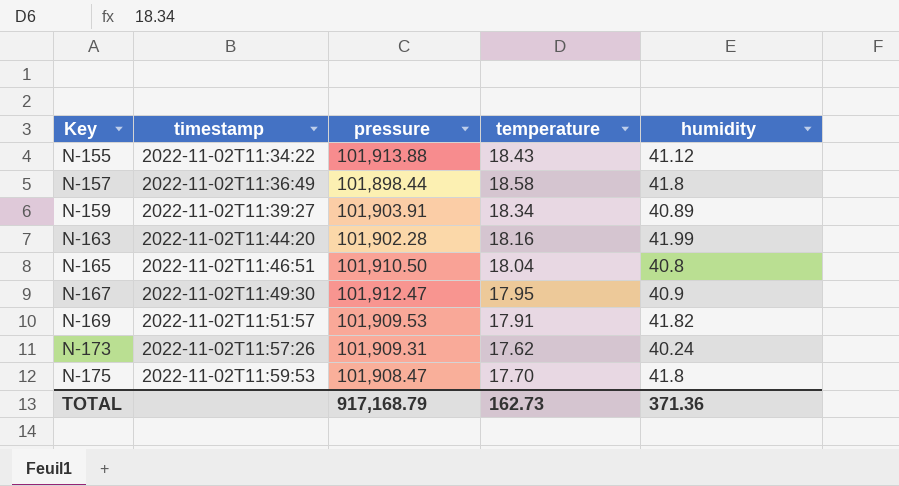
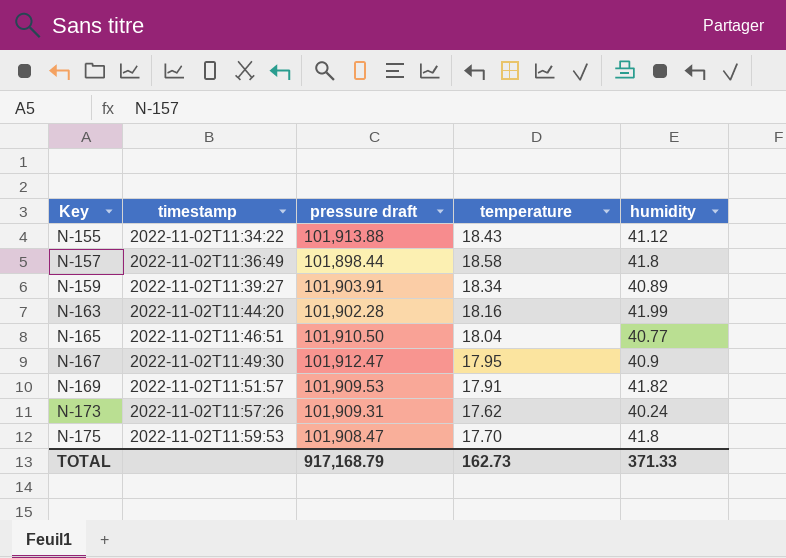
column name: pressure -> pressure draft
N-165 | humidity: 40.8 -> 40.77
TOTAL | humidity: 371.36 -> 371.33

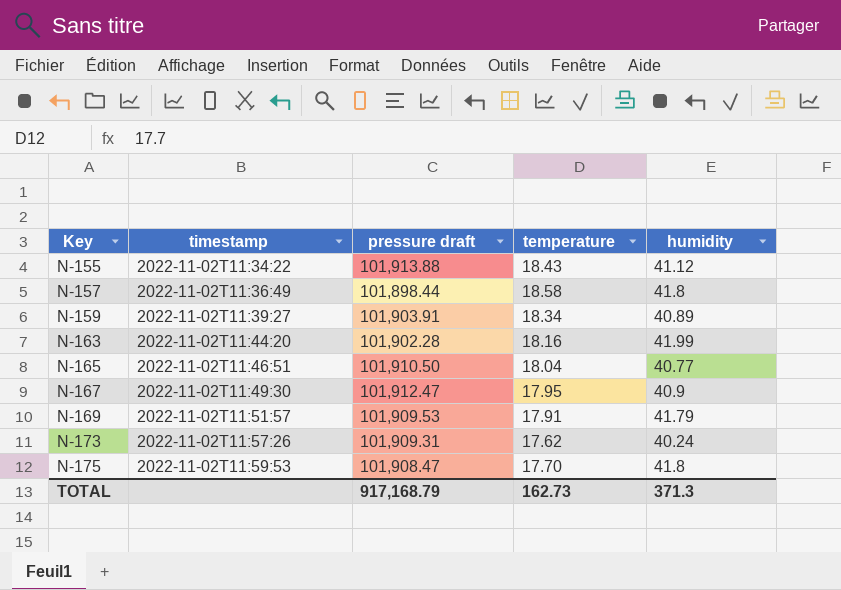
N-169 | humidity: 41.82 -> 41.79
TOTAL | humidity: 371.33 -> 371.3

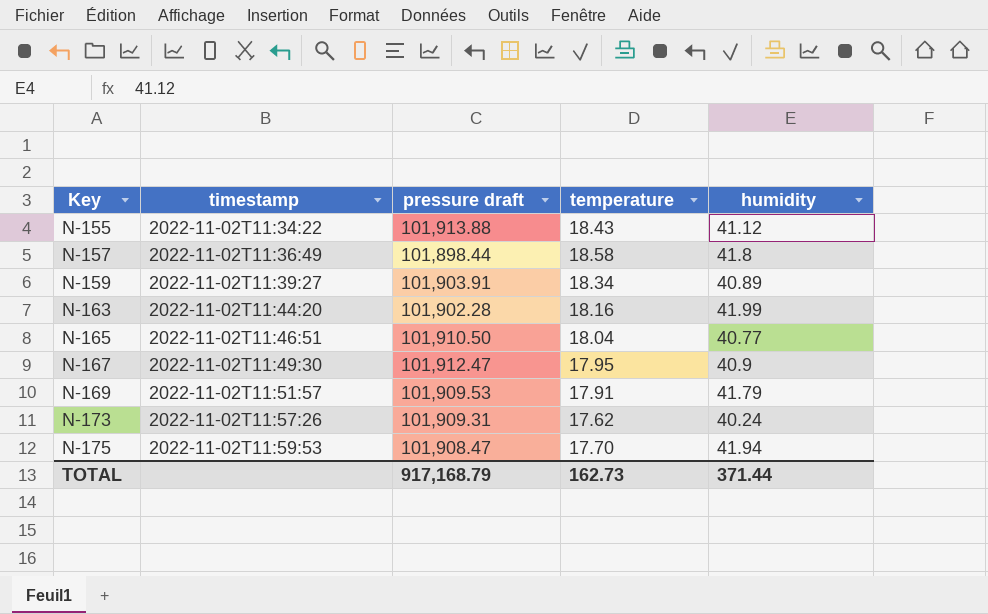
N-175 | humidity: 41.8 -> 41.94
TOTAL | humidity: 371.3 -> 371.44

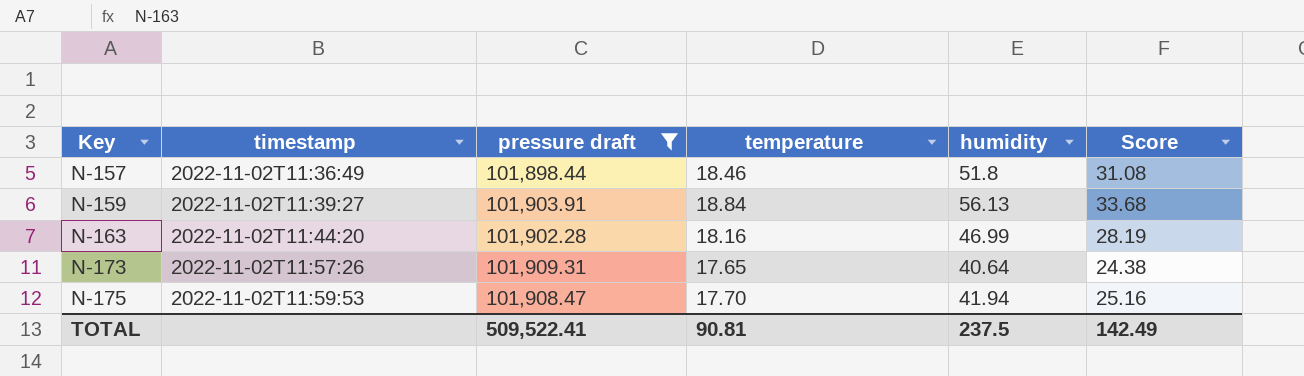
filter: none -> pressure draft <= 101,909.31
column Score | formula: none -> [humidity] * 0.6
N-157 | temperature: 18.58 -> 18.46
N-157 | humidity: 41.8 -> 51.8
N-159 | temperature: 18.34 -> 18.84
N-159 | humidity: 40.89 -> 56.13
N-163 | humidity: 41.99 -> 46.99
N-173 | temperature: 17.62 -> 17.65
N-173 | humidity: 40.24 -> 40.64
TOTAL | pressure draft: 917,168.79 -> 509,522.41
TOTAL | temperature: 162.73 -> 90.81
TOTAL | humidity: 371.44 -> 237.5

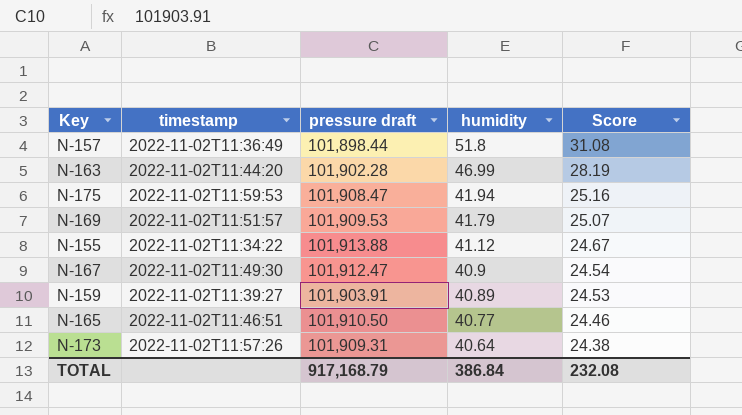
filter: pressure draft <= 101,909.31 -> none
row order: Key ascending -> humidity descending
column temperature | position: 4 -> none
N-159 | humidity: 56.13 -> 40.89
N-159 | Score: 33.68 -> 24.53
TOTAL | pressure draft: 509,522.41 -> 917,168.79
TOTAL | humidity: 237.5 -> 386.84
TOTAL | Score: 142.49 -> 232.08

